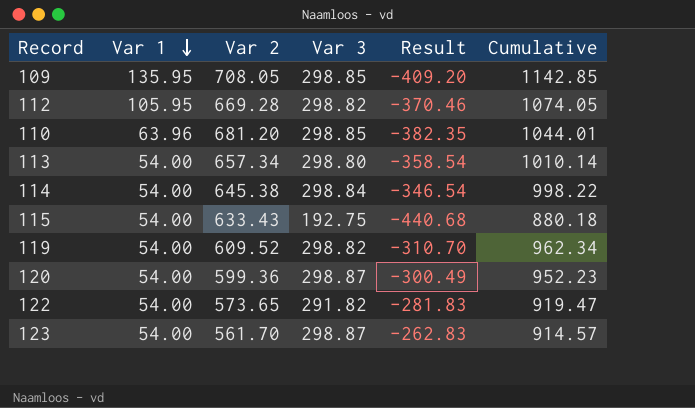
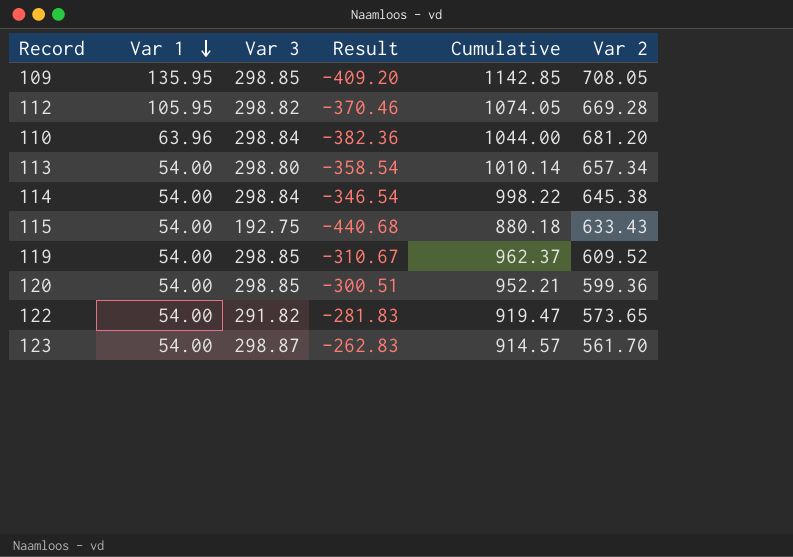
column Var 2 | position: 3 -> 6
110 | Var 3: 298.85 -> 298.84
110 | Result: -382.35 -> -382.36
110 | Cumulative: 1044.01 -> 1044.00
119 | Var 3: 298.82 -> 298.85
119 | Result: -310.70 -> -310.67
119 | Cumulative: 962.34 -> 962.37
120 | Var 3: 298.87 -> 298.85
120 | Result: -300.49 -> -300.51
120 | Cumulative: 952.23 -> 952.21

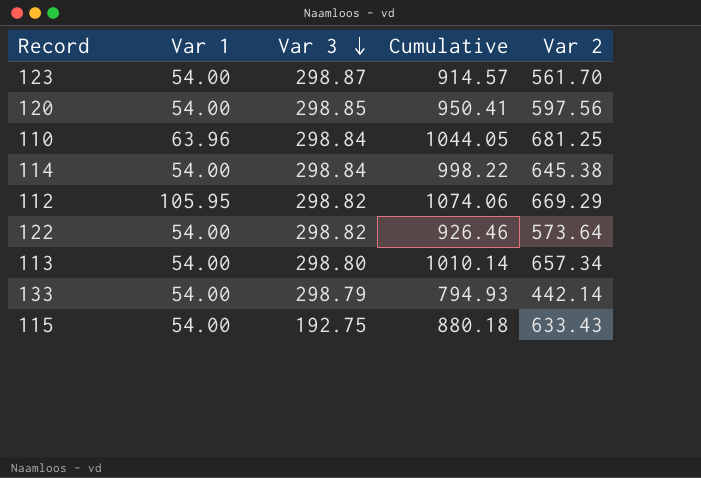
row order: Var 1 descending -> Var 3 descending
column Result | formula: [Var 3] - [Var 2] -> none
row 109: 135.95 | 298.85 | -409.20 | 1142.85 | 708.05 -> none
row 119: 54.00 | 298.85 | -310.67 | 962.37 | 609.52 -> none
120 | Cumulative: 952.21 -> 950.41
120 | Var 2: 599.36 -> 597.56
110 | Cumulative: 1044.00 -> 1044.05
110 | Var 2: 681.20 -> 681.25
112 | Cumulative: 1074.05 -> 1074.06
112 | Var 2: 669.28 -> 669.29
122 | Var 3: 291.82 -> 298.82
122 | Cumulative: 919.47 -> 926.46
122 | Var 2: 573.65 -> 573.64
row 133: none -> 54.00 | 298.79 | 794.93 | 442.14

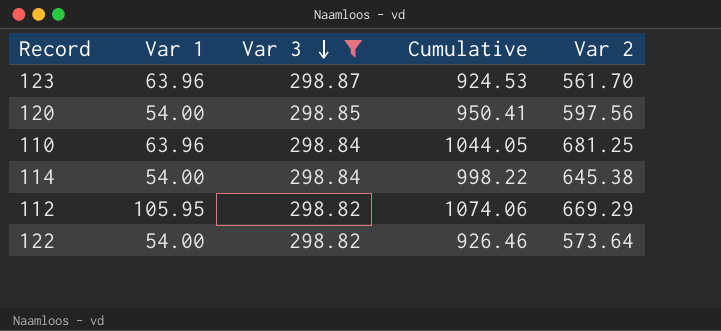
filter: none -> Var 3 >= 298.82
123 | Var 1: 54.00 -> 63.96
123 | Cumulative: 914.57 -> 924.53

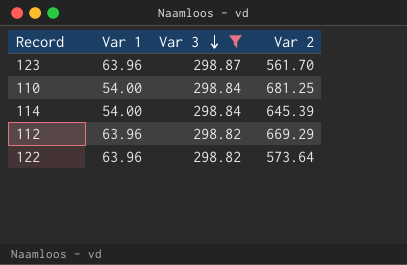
column Cumulative | formula: [Var 1] + [Var 3] + [Var 2] -> none
row 120: 54.00 | 298.85 | 950.41 | 597.56 -> none
110 | Var 1: 63.96 -> 54.00
114 | Var 2: 645.38 -> 645.39
112 | Var 1: 105.95 -> 63.96
122 | Var 1: 54.00 -> 63.96

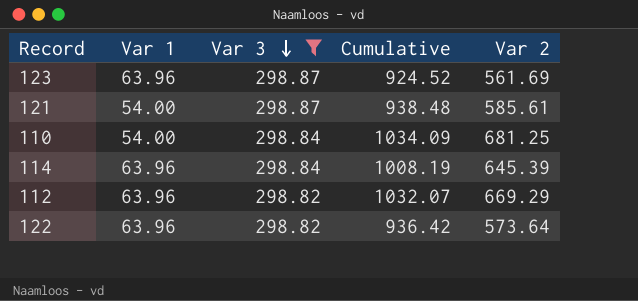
column Cumulative | formula: none -> [Var 1] + [Var 3] + [Var 2]
123 | Var 2: 561.70 -> 561.69
row 121: none -> 54.00 | 298.87 | 938.48 | 585.61
114 | Var 1: 54.00 -> 63.96

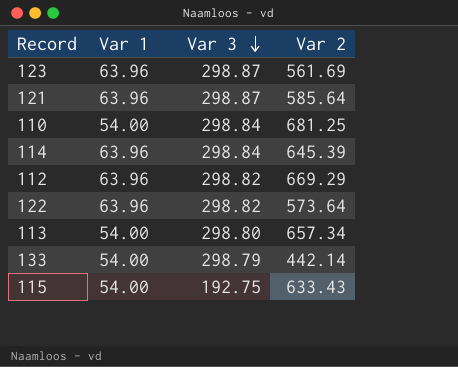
filter: Var 3 >= 298.82 -> none
column Cumulative | formula: [Var 1] + [Var 3] + [Var 2] -> none
121 | Var 1: 54.00 -> 63.96
121 | Var 2: 585.61 -> 585.64

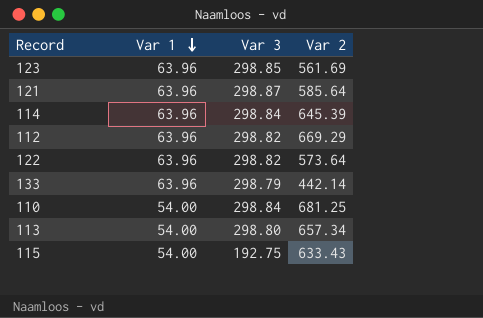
row order: Var 3 descending -> Var 1 descending
123 | Var 3: 298.87 -> 298.85
133 | Var 1: 54.00 -> 63.96

